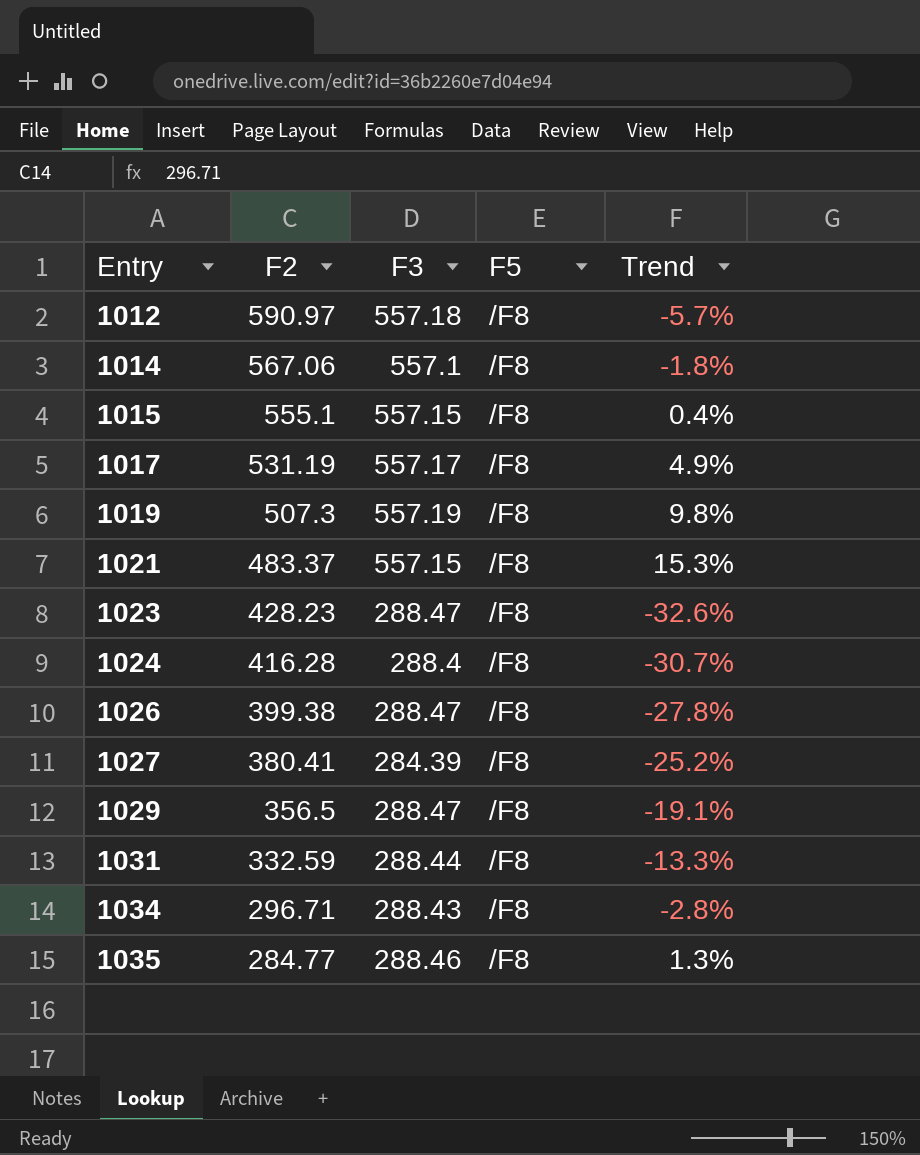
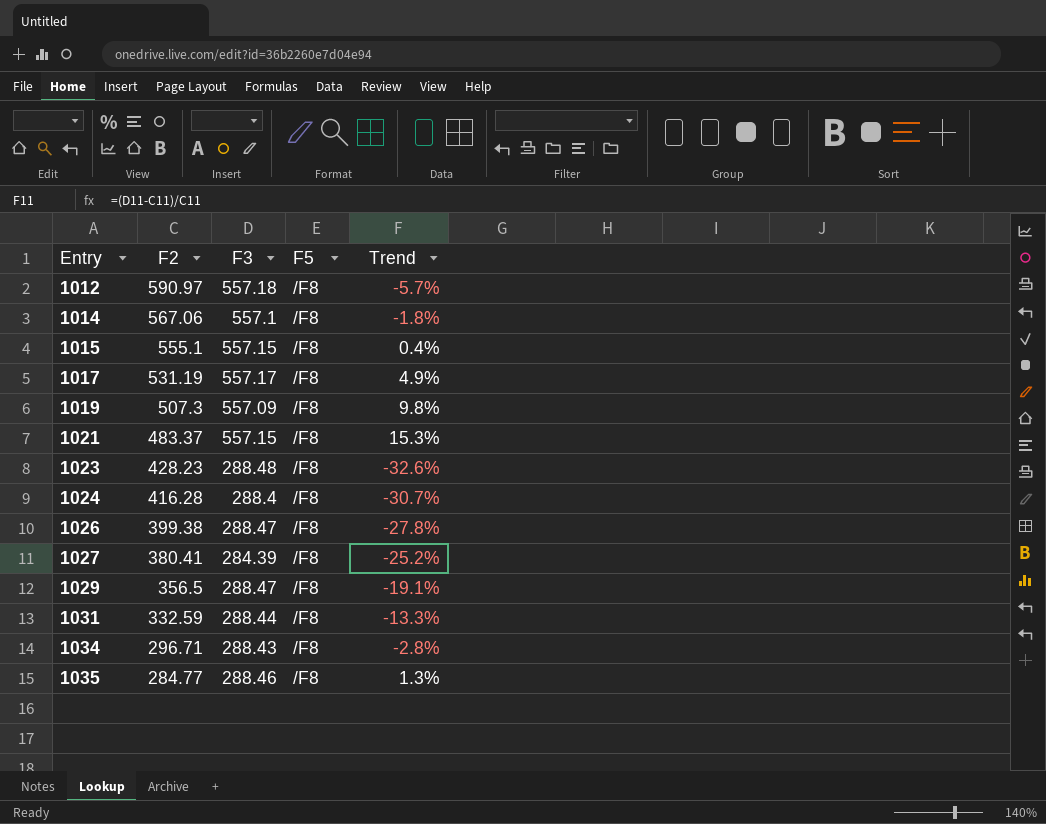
1019 | F3: 557.19 -> 557.09
1023 | F3: 288.47 -> 288.48

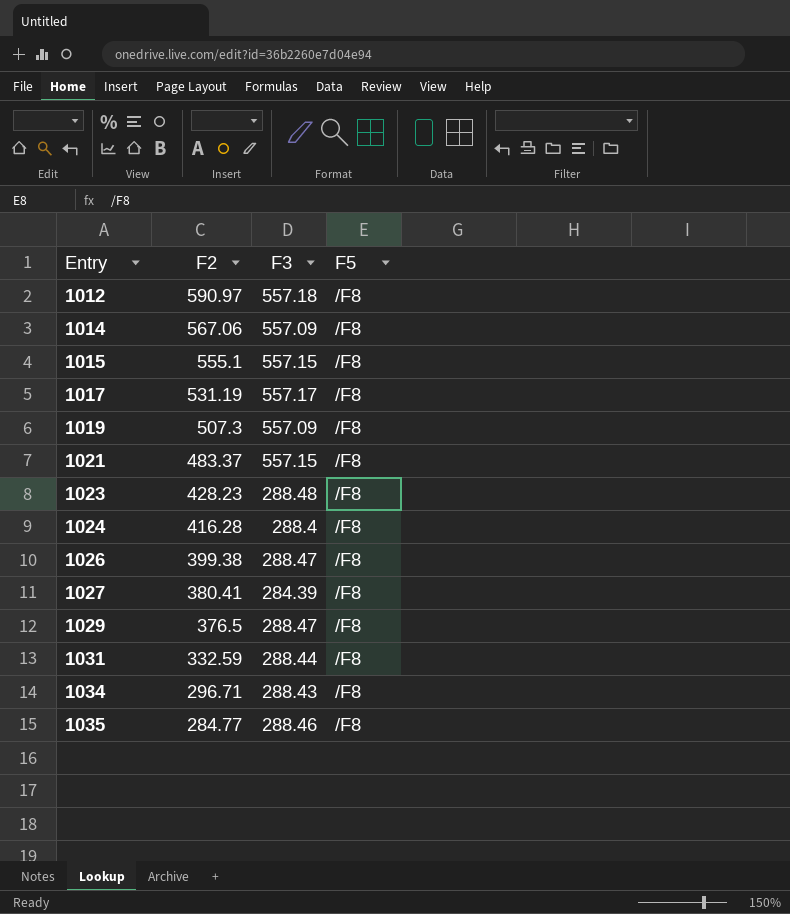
column Trend | formula: ([F3] - [F2]) / [F2] -> none
1014 | F3: 557.1 -> 557.09
1029 | F2: 356.5 -> 376.5

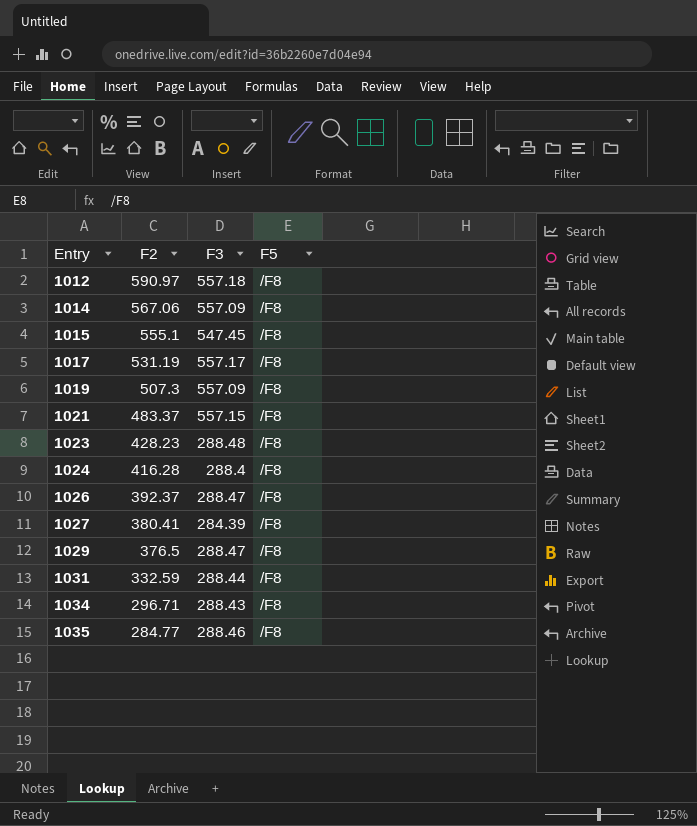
1015 | F3: 557.15 -> 547.45
1026 | F2: 399.38 -> 392.37

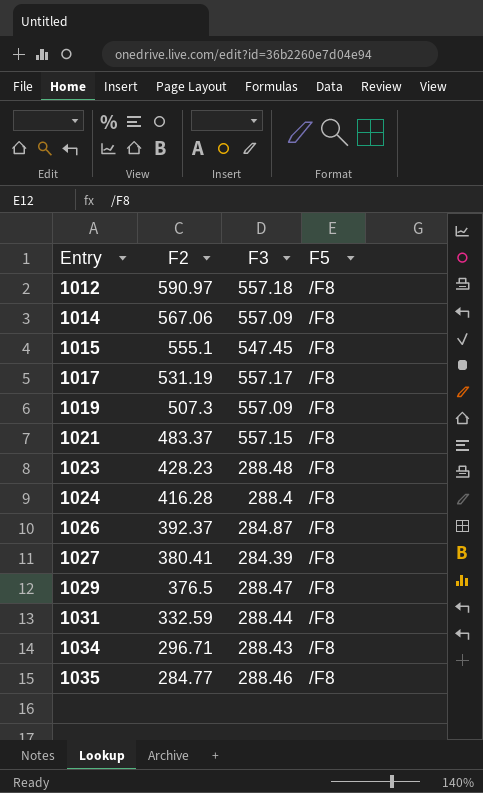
1026 | F3: 288.47 -> 284.87

